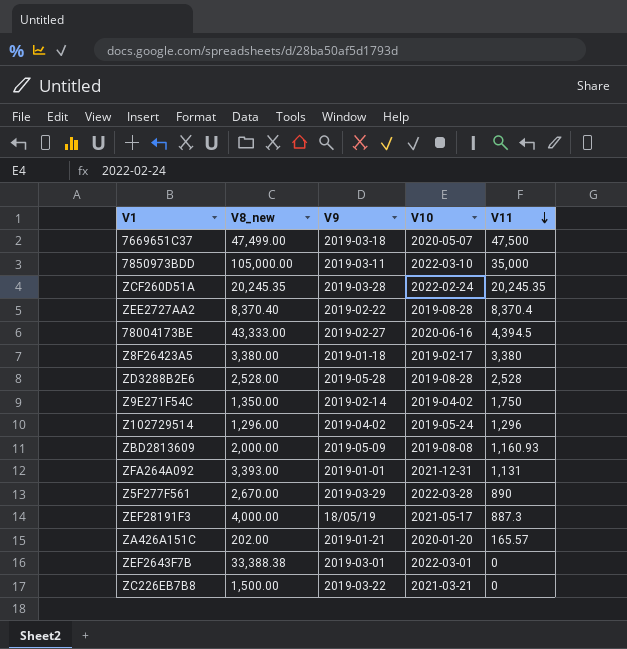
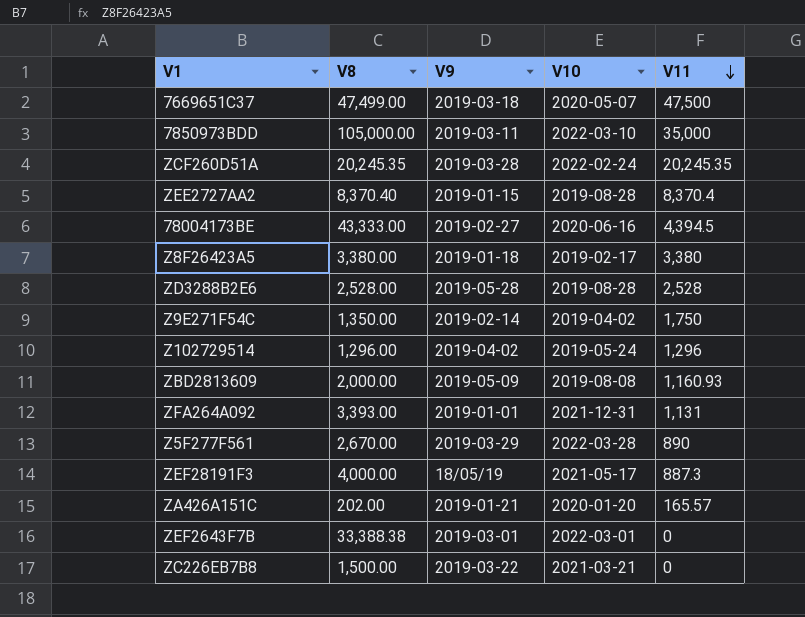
column name: V8_new -> V8
ZEE2727AA2 | V9: 2019-02-22 -> 2019-01-15

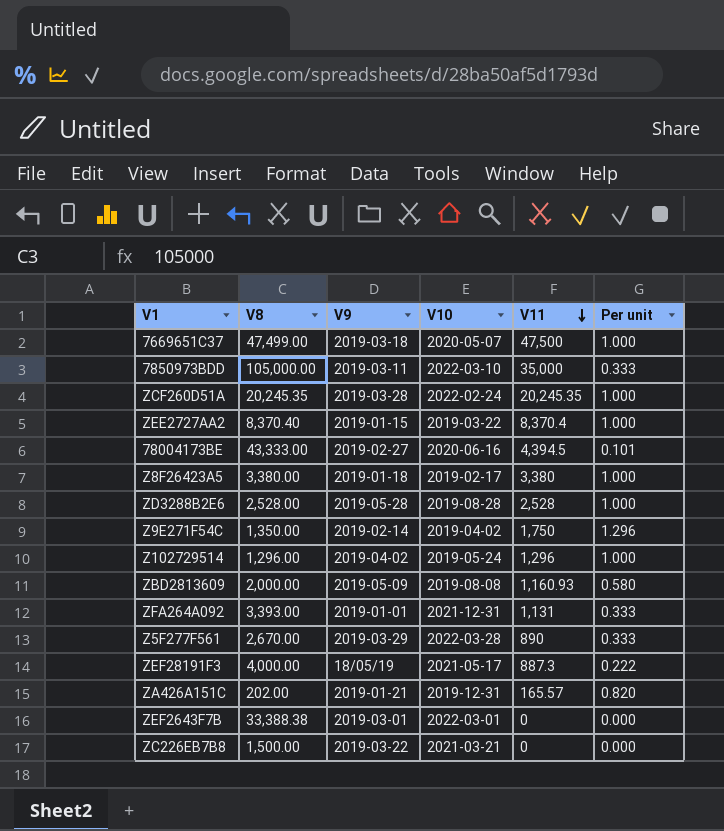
column Per unit | formula: none -> [V11] / [V8]
ZEE2727AA2 | V10: 2019-08-28 -> 2019-03-22
ZA426A151C | V10: 2020-01-20 -> 2019-12-31

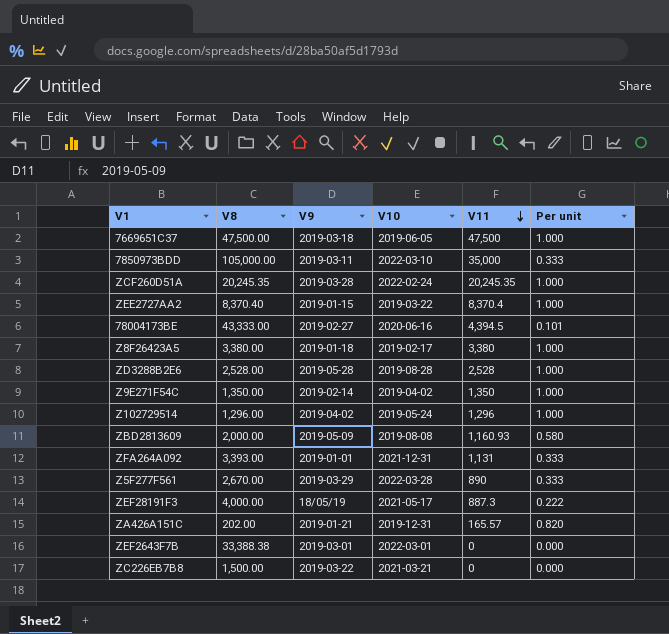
7669651C37 | V8: 47,499.00 -> 47,500.00
7669651C37 | V10: 2020-05-07 -> 2019-06-05
Z9E271F54C | V11: 1,750 -> 1,350
Z9E271F54C | Per unit: 1.296 -> 1.000

